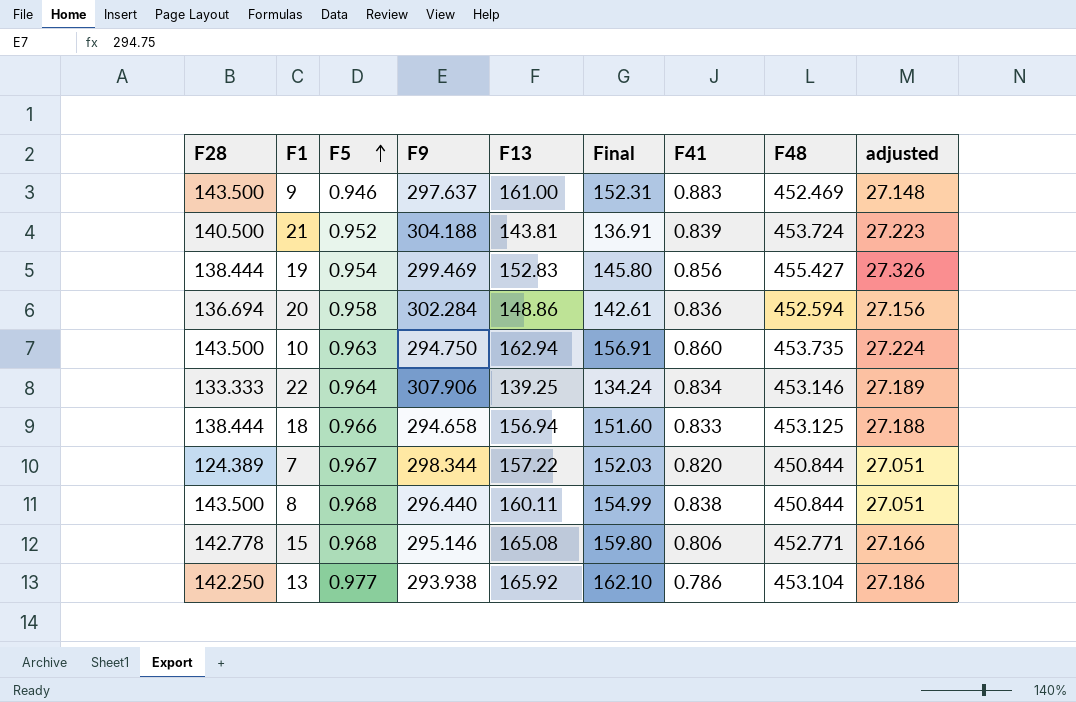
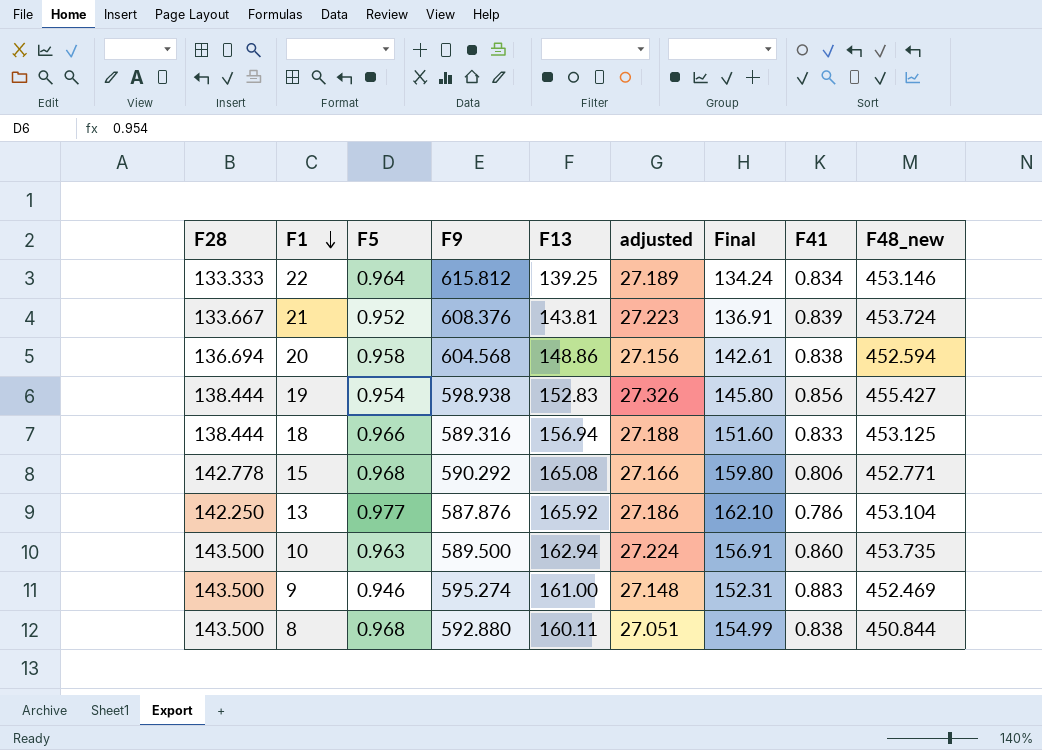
row order: F5 ascending -> F1 descending
column adjusted | position: 9 -> 6
column name: F48 -> F48_new
row 7: 124.389 | 0.967 | 298.344 | 157.22 | 152.03 | 0.820 | 450.844 | 27.051 -> none
22 | F9: 307.906 -> 615.812
21 | F28: 140.500 -> 133.667
21 | F9: 304.188 -> 608.376
20 | F9: 302.284 -> 604.568
20 | F41: 0.836 -> 0.838
19 | F9: 299.469 -> 598.938
18 | F9: 294.658 -> 589.316
15 | F9: 295.146 -> 590.292
13 | F9: 293.938 -> 587.876
10 | F9: 294.750 -> 589.500
9 | F9: 297.637 -> 595.274
8 | F9: 296.440 -> 592.880

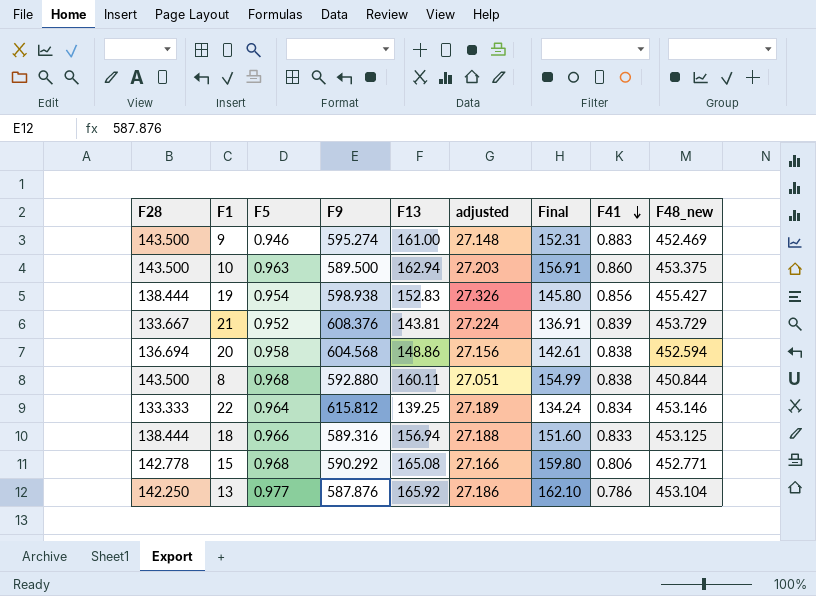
row order: F1 descending -> F41 descending
10 | adjusted: 27.224 -> 27.203
10 | F48_new: 453.735 -> 453.375
21 | adjusted: 27.223 -> 27.224
21 | F48_new: 453.724 -> 453.729

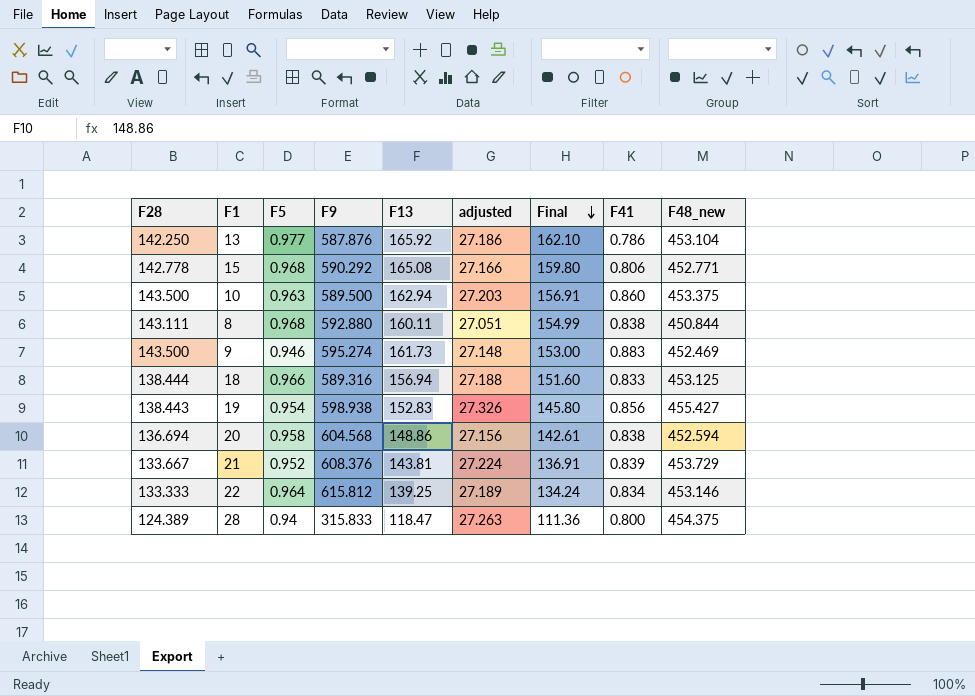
row order: F41 descending -> Final descending
8 | F28: 143.500 -> 143.111
9 | F13: 161.00 -> 161.73
9 | Final: 152.31 -> 153.00
19 | F28: 138.444 -> 138.443
row 28: none -> 124.389 | 0.94 | 315.833 | 118.47 | 27.263 | 111.36 | 0.800 | 454.375

